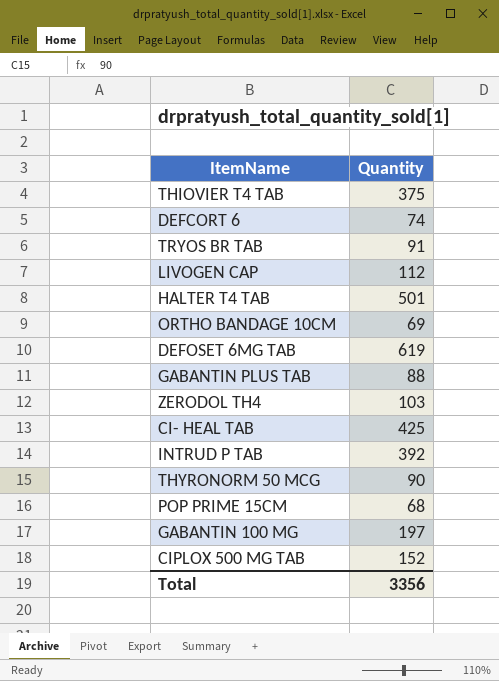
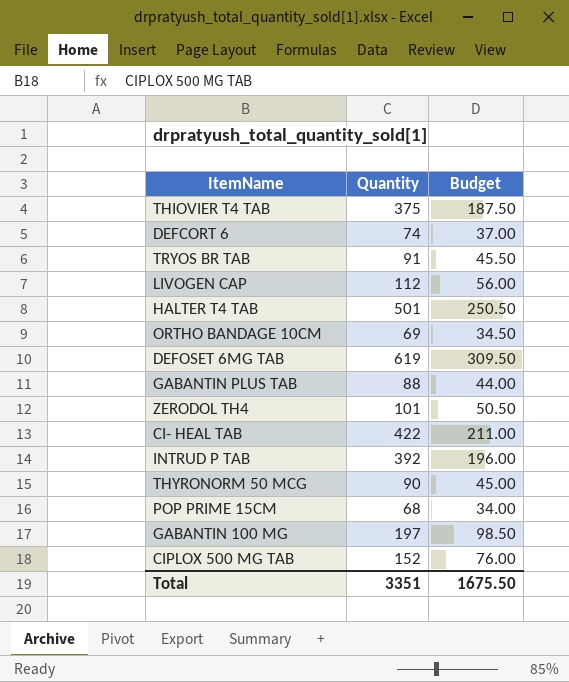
column Budget | formula: none -> [Quantity] * 0.5
ZERODOL TH4 | Quantity: 103 -> 101
CI- HEAL TAB | Quantity: 425 -> 422
Total | Quantity: 3356 -> 3351

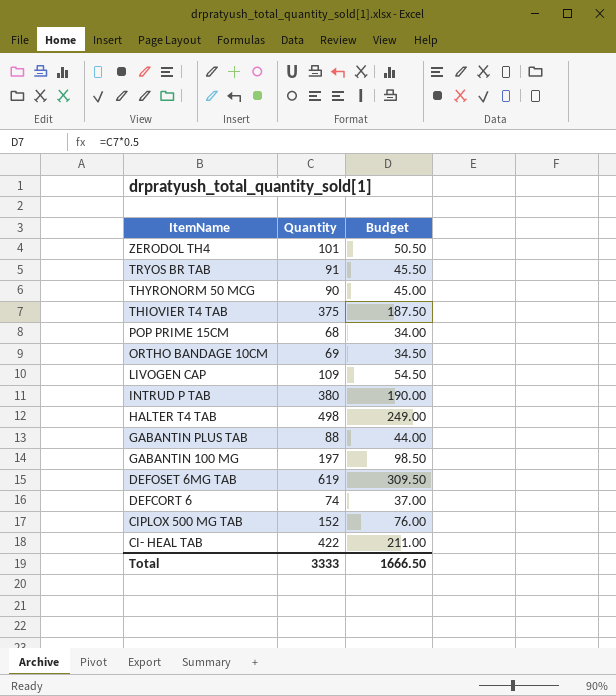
row order: none -> ItemName descending
LIVOGEN CAP | Quantity: 112 -> 109
LIVOGEN CAP | Budget: 56.00 -> 54.50
INTRUD P TAB | Quantity: 392 -> 380
INTRUD P TAB | Budget: 196.00 -> 190.00
HALTER T4 TAB | Quantity: 501 -> 498
HALTER T4 TAB | Budget: 250.50 -> 249.00
Total | Quantity: 3351 -> 3333
Total | Budget: 1675.50 -> 1666.50

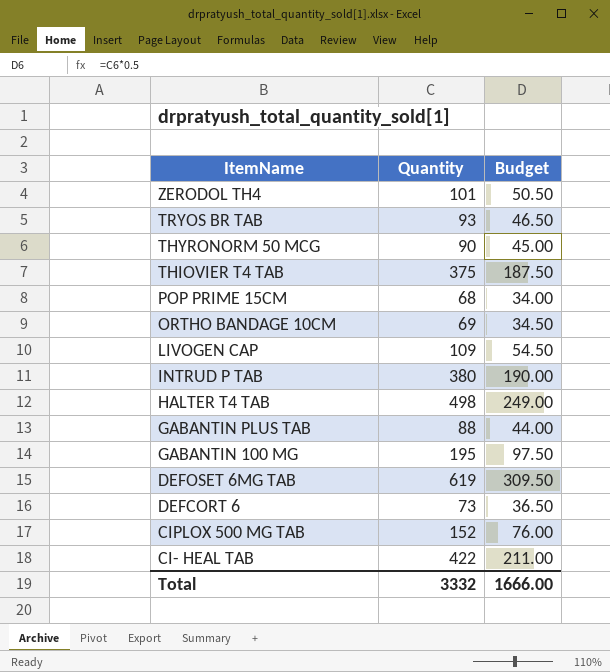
TRYOS BR TAB | Quantity: 91 -> 93
TRYOS BR TAB | Budget: 45.50 -> 46.50
GABANTIN 100 MG | Quantity: 197 -> 195
GABANTIN 100 MG | Budget: 98.50 -> 97.50
DEFCORT 6 | Quantity: 74 -> 73
DEFCORT 6 | Budget: 37.00 -> 36.50
Total | Quantity: 3333 -> 3332
Total | Budget: 1666.50 -> 1666.00

